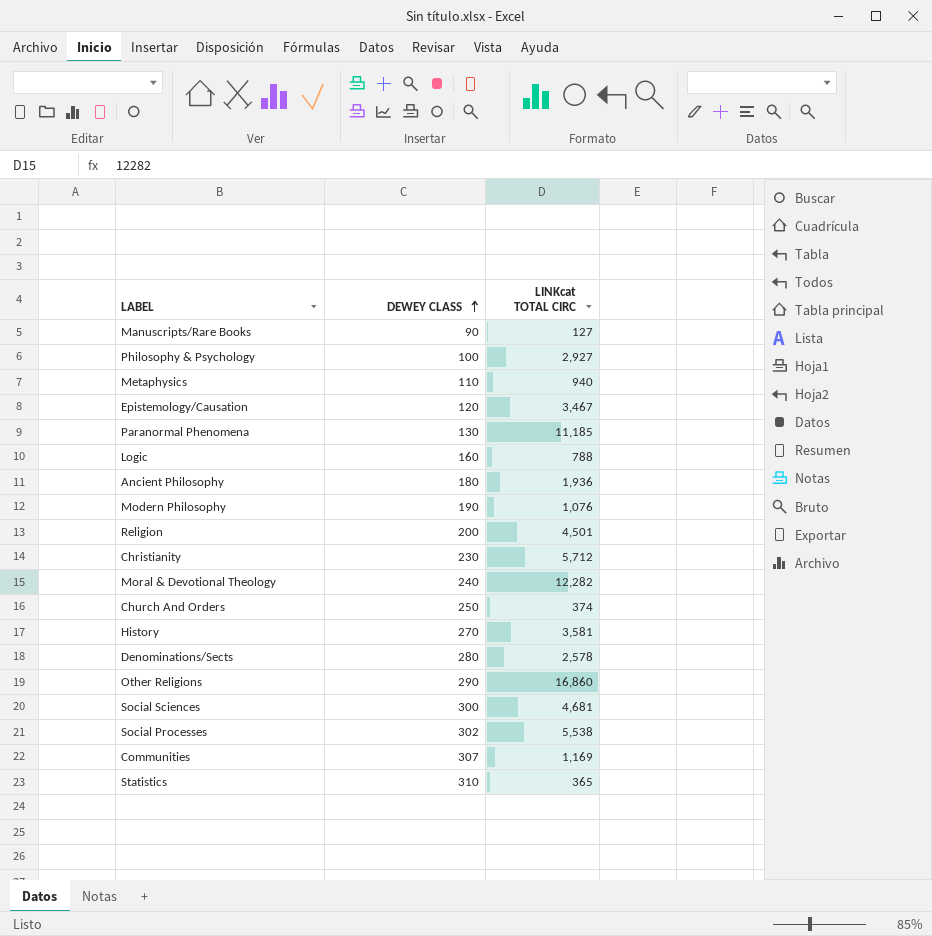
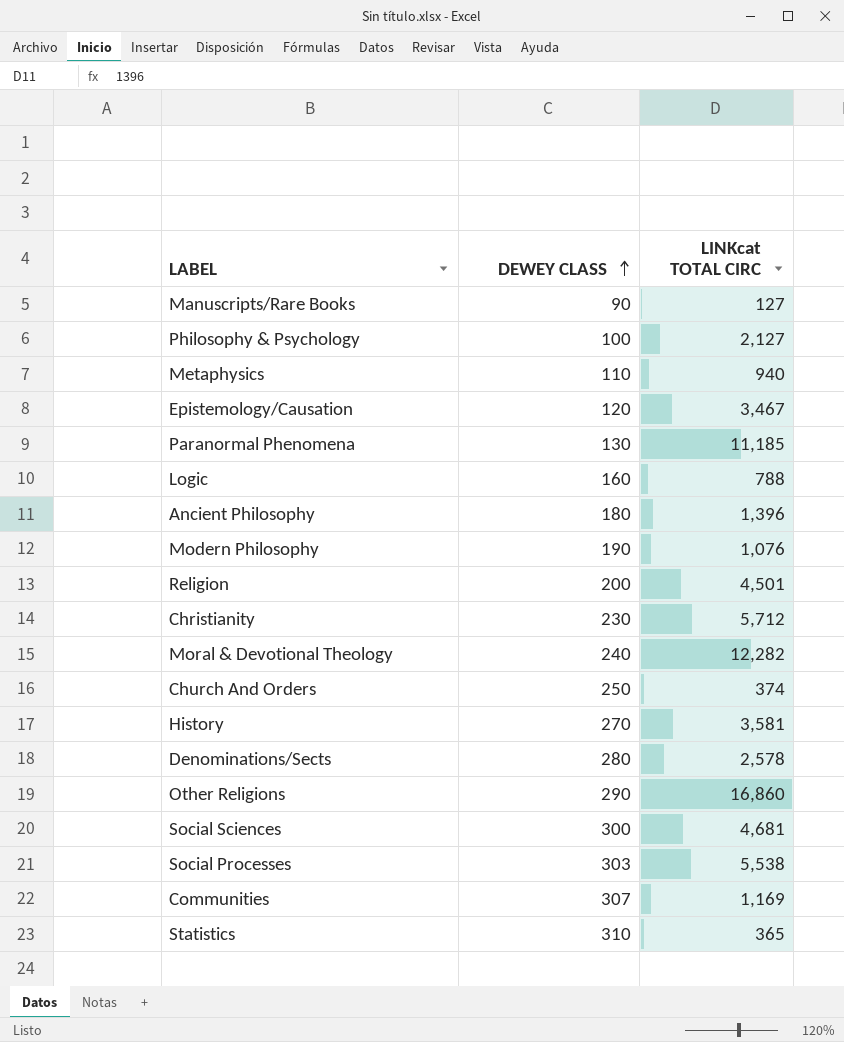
Philosophy & Psychology | LINKcat TOTAL CIRC: 2,927 -> 2,127
Ancient Philosophy | LINKcat TOTAL CIRC: 1,936 -> 1,396
Social Processes | DEWEY CLASS: 302 -> 303

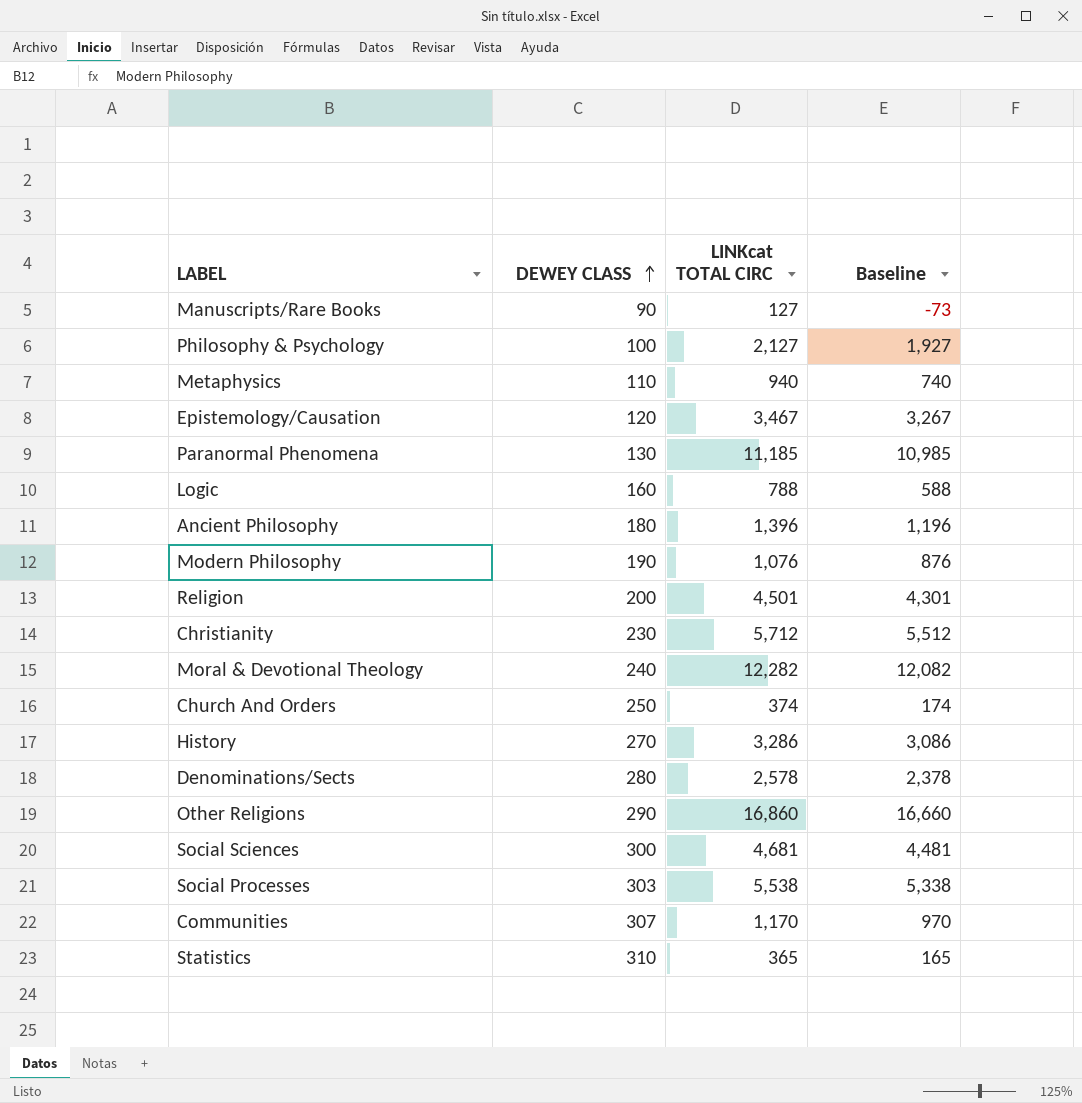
column Baseline | formula: none -> [LINKcat TOTAL CIRC] - 200
History | LINKcat TOTAL CIRC: 3,581 -> 3,286
Communities | LINKcat TOTAL CIRC: 1,169 -> 1,170

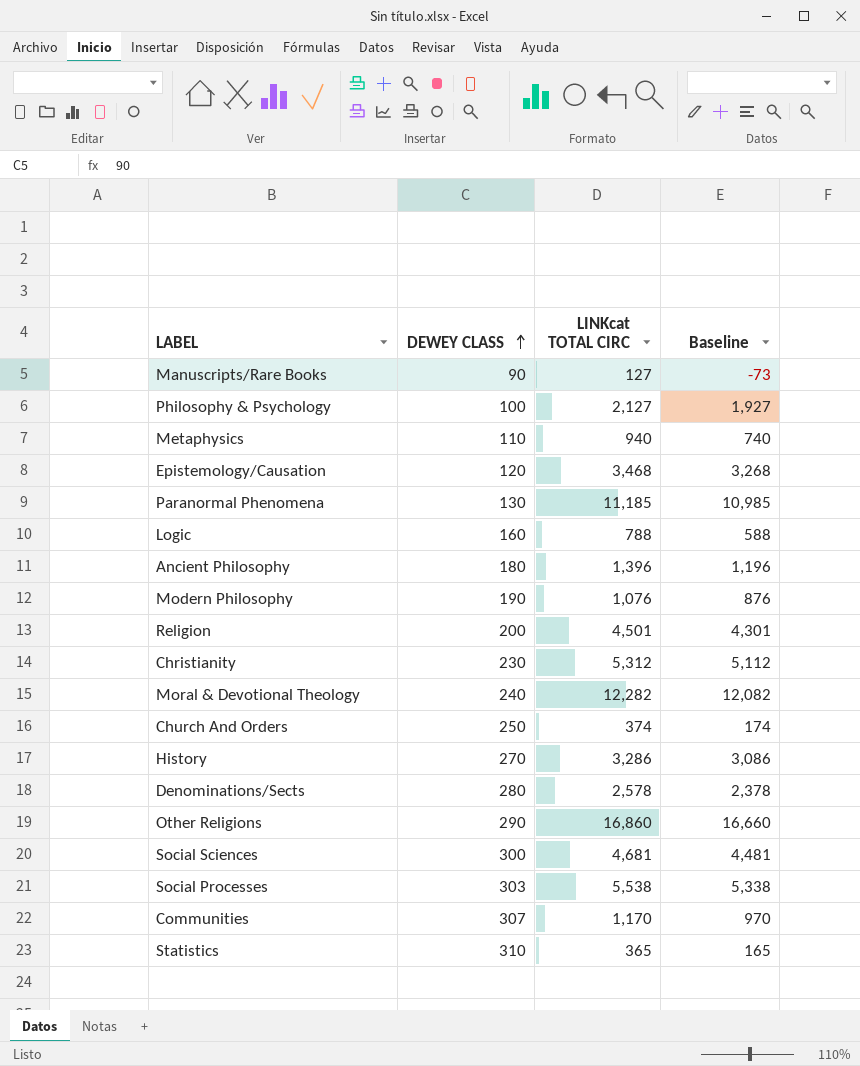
Epistemology/Causation | LINKcat TOTAL CIRC: 3,467 -> 3,468
Epistemology/Causation | Baseline: 3,267 -> 3,268
Christianity | LINKcat TOTAL CIRC: 5,712 -> 5,312
Christianity | Baseline: 5,512 -> 5,112

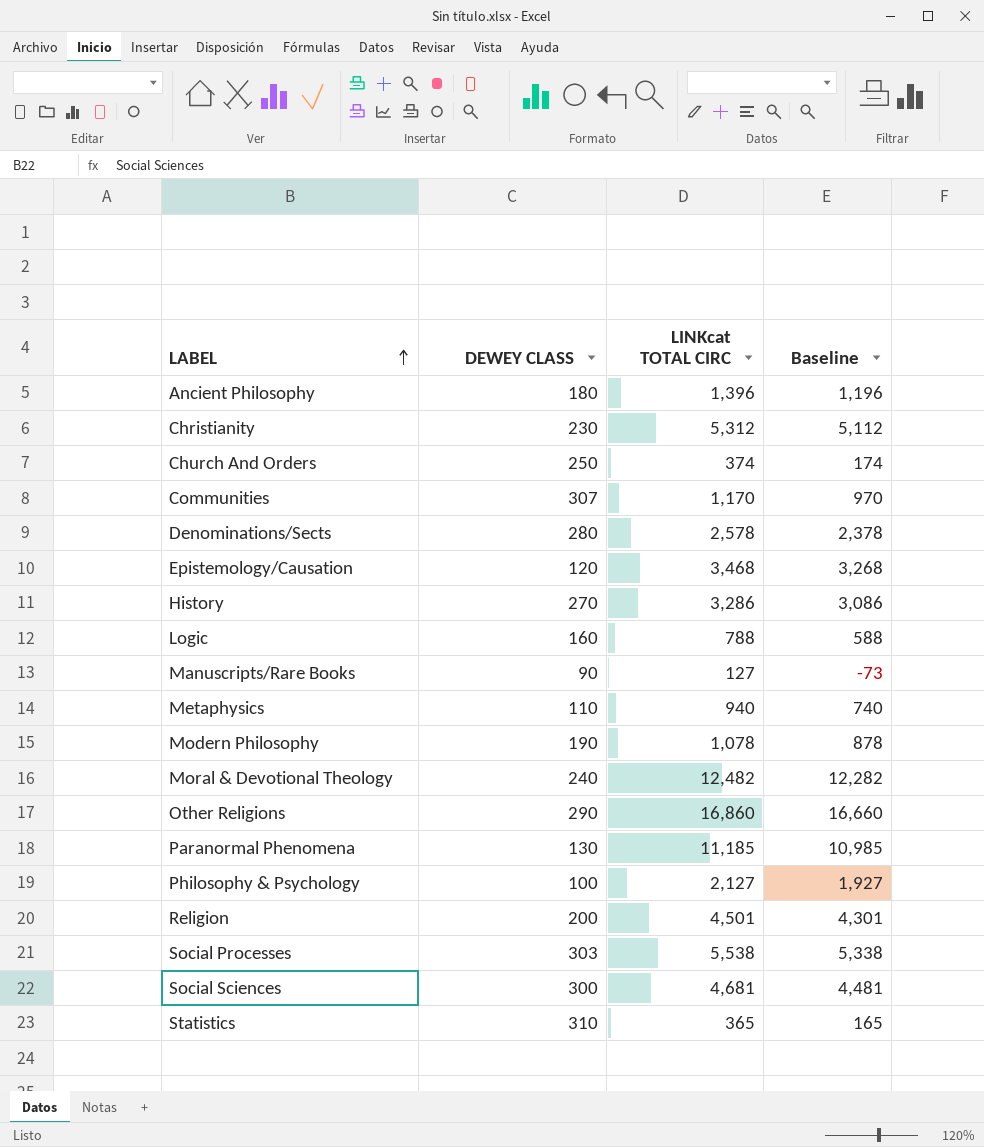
row order: DEWEY CLASS ascending -> LABEL ascending
Modern Philosophy | LINKcat TOTAL CIRC: 1,076 -> 1,078
Modern Philosophy | Baseline: 876 -> 878
Moral & Devotional Theology | LINKcat TOTAL CIRC: 12,282 -> 12,482
Moral & Devotional Theology | Baseline: 12,082 -> 12,282

